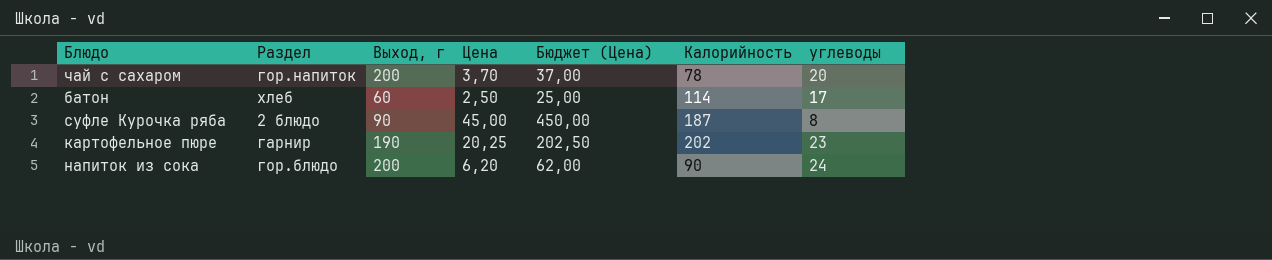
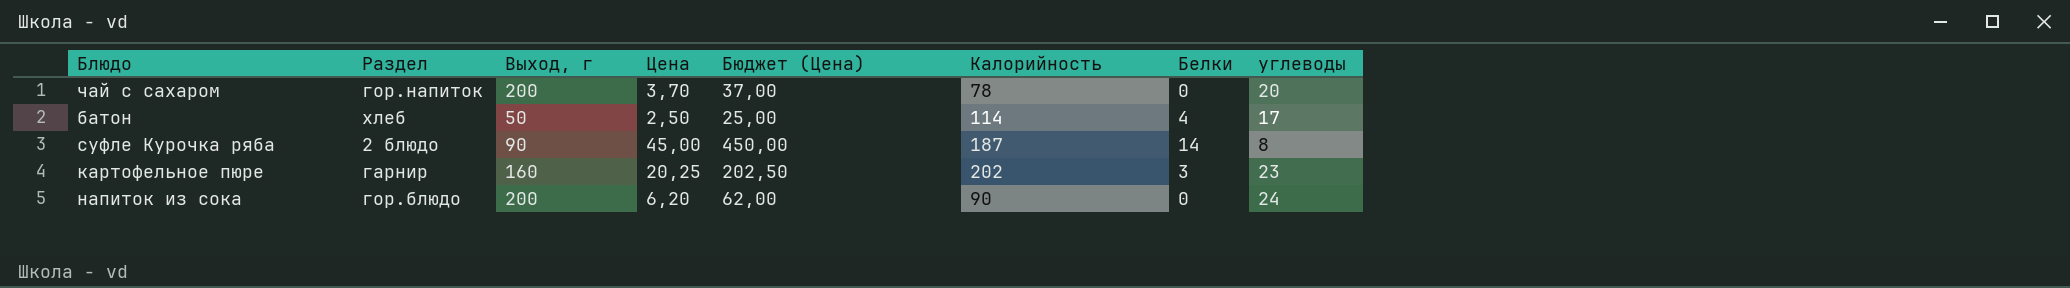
column Белки | position: none -> 7
батон | Выход, г: 60 -> 50
картофельное пюре | Выход, г: 190 -> 160

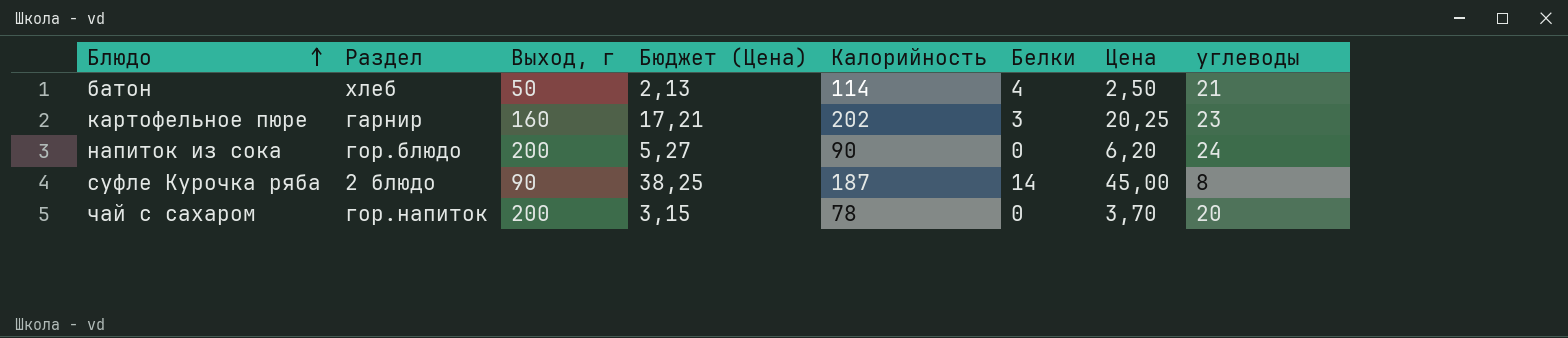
row order: none -> Блюдо ascending
column Бюджет (Цена) | formula: [Цена] * 10 -> [Цена] * 0,85
column Цена | position: 4 -> 7
батон | углеводы: 17 -> 21

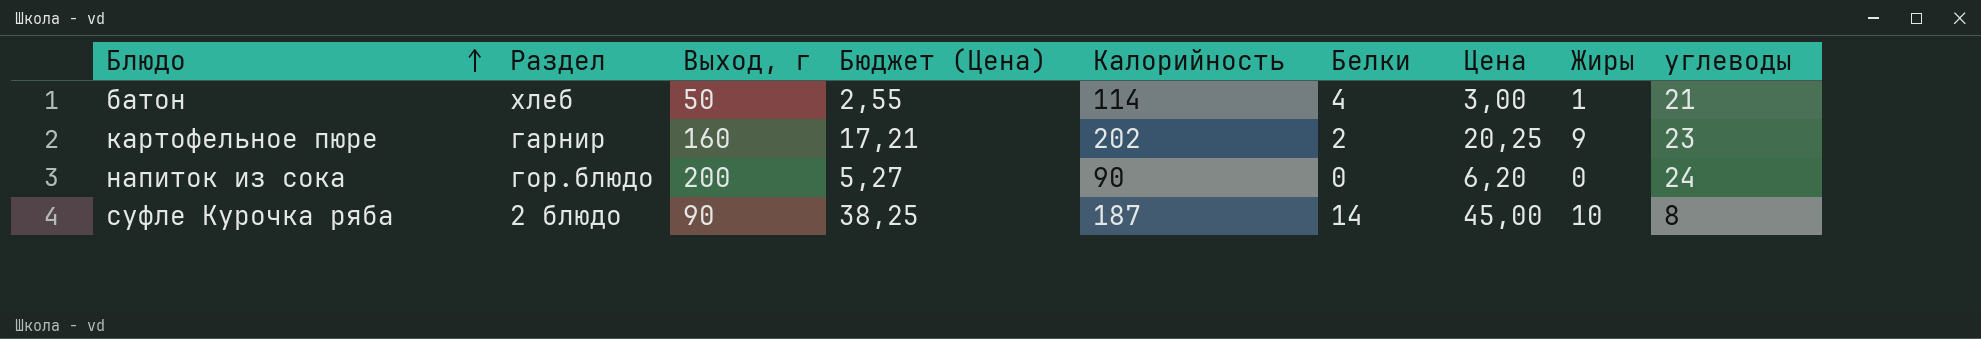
column Жиры | position: none -> 8
row чай с сахаром: гор.напиток | 200 | 3,15 | 78 | 0 | 3,70 | 20 -> none
батон | Бюджет (Цена): 2,13 -> 2,55
батон | Цена: 2,50 -> 3,00
картофельное пюре | Белки: 3 -> 2

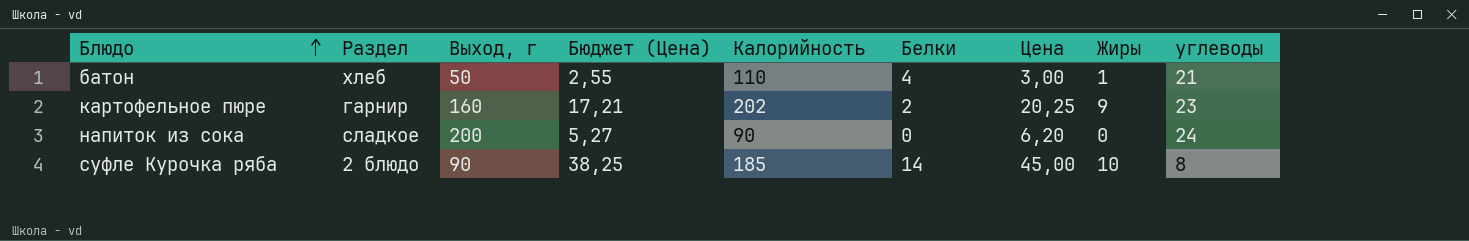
батон | Калорийность: 114 -> 110
напиток из сока | Раздел: гор.блюдо -> сладкое
суфле Курочка ряба | Калорийность: 187 -> 185

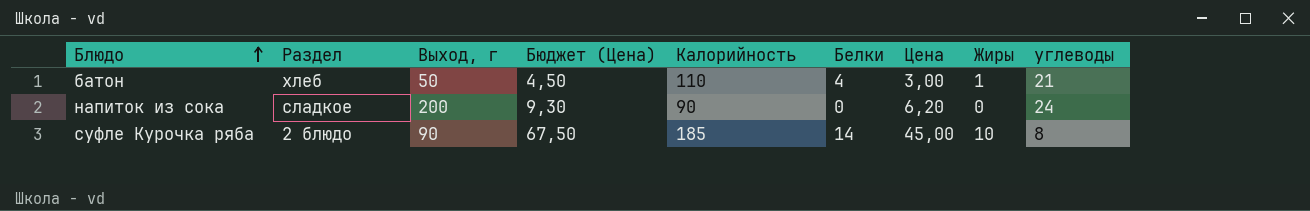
column Бюджет (Цена) | formula: [Цена] * 0,85 -> [Цена] * 1,5
row картофельное пюре: гарнир | 160 | 17,21 | 202 | 2 | 20,25 | 9 | 23 -> none

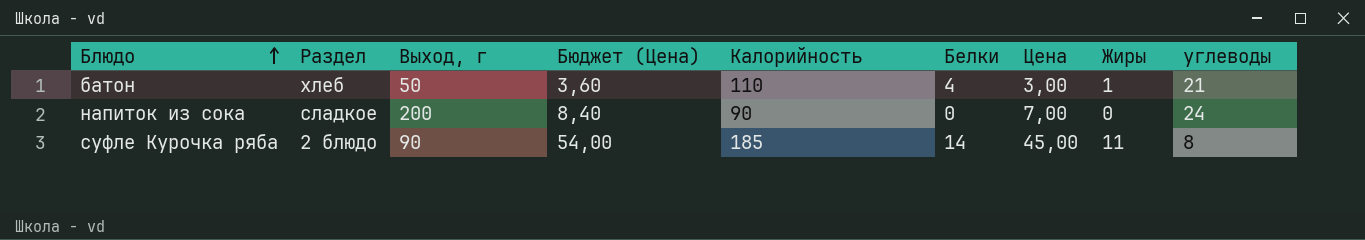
column Бюджет (Цена) | formula: [Цена] * 1,5 -> [Цена] * 1,2
напиток из сока | Цена: 6,20 -> 7,00
суфле Курочка ряба | Жиры: 10 -> 11

